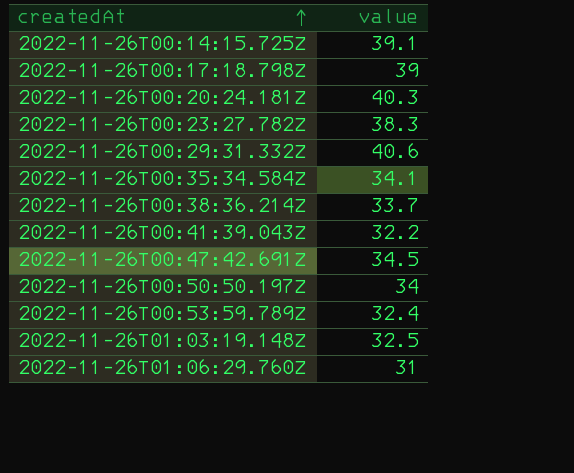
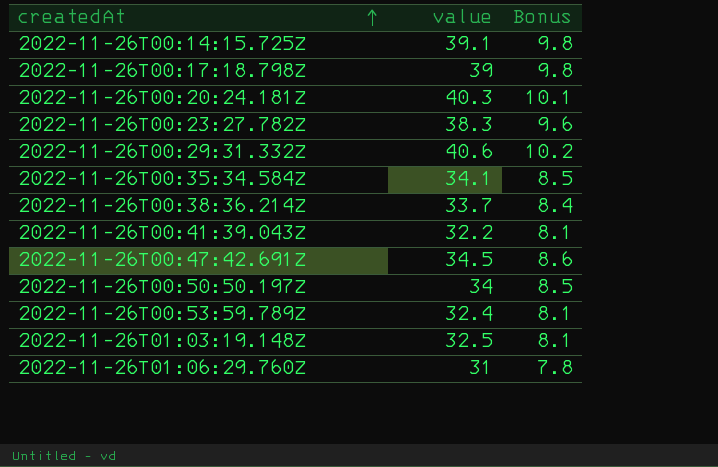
column Bonus | formula: none -> [value] * 0.25

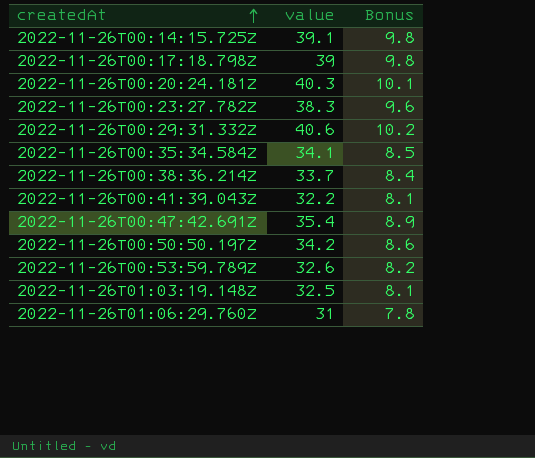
2022-11-26T00:47:42.691Z | value: 34.5 -> 35.4
2022-11-26T00:47:42.691Z | Bonus: 8.6 -> 8.9
2022-11-26T00:50:50.197Z | value: 34 -> 34.2
2022-11-26T00:50:50.197Z | Bonus: 8.5 -> 8.6
2022-11-26T00:53:59.789Z | value: 32.4 -> 32.6
2022-11-26T00:53:59.789Z | Bonus: 8.1 -> 8.2

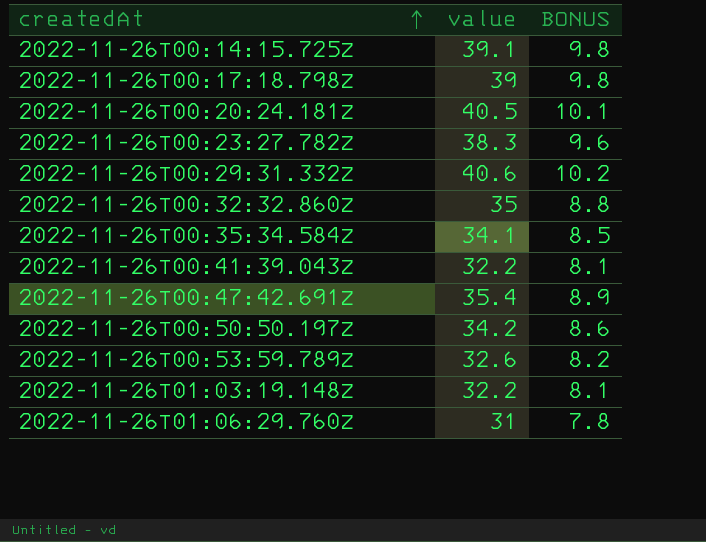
column name: Bonus -> BONUS
row 2022-11-26T00:38:36.214Z: 33.7 | 8.4 -> none
2022-11-26T00:20:24.181Z | value: 40.3 -> 40.5
row 2022-11-26T00:32:32.860Z: none -> 35 | 8.8
2022-11-26T01:03:19.148Z | value: 32.5 -> 32.2

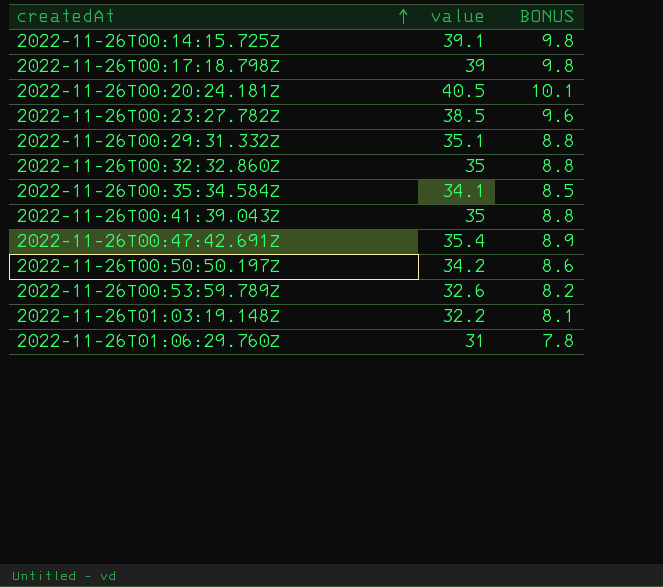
2022-11-26T00:23:27.782Z | value: 38.3 -> 38.5
2022-11-26T00:29:31.332Z | value: 40.6 -> 35.1
2022-11-26T00:29:31.332Z | BONUS: 10.2 -> 8.8
2022-11-26T00:41:39.043Z | value: 32.2 -> 35
2022-11-26T00:41:39.043Z | BONUS: 8.1 -> 8.8

